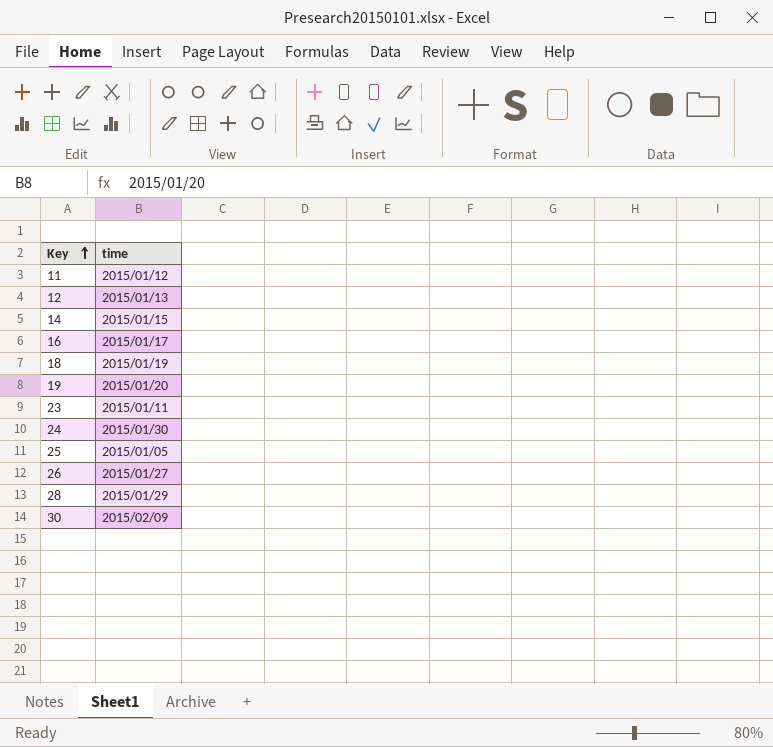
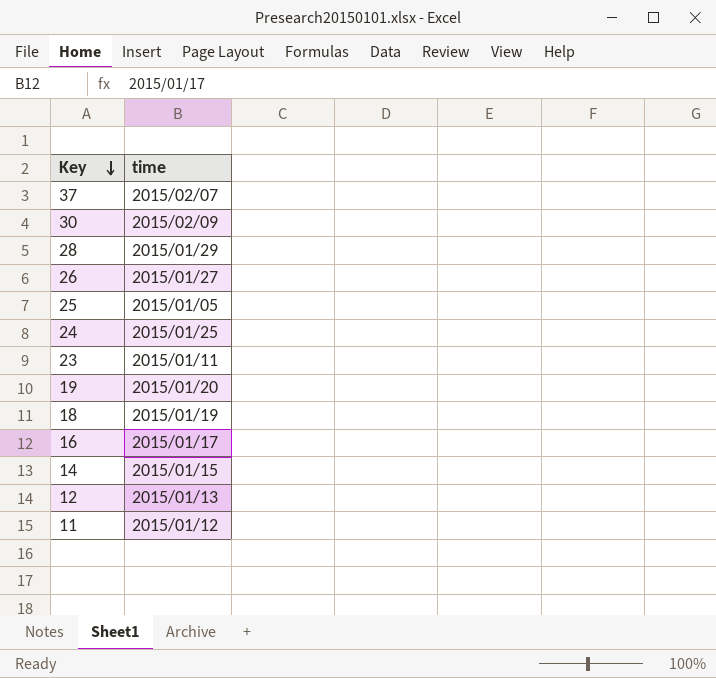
row order: Key ascending -> Key descending
row 37: none -> 2015/02/07
24 | time: 2015/01/30 -> 2015/01/25

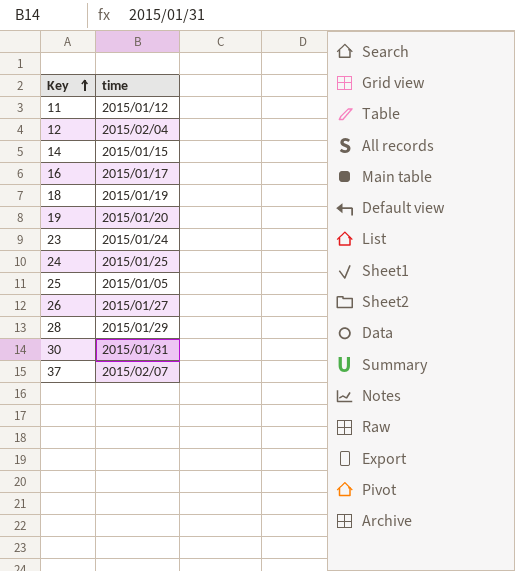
row order: Key descending -> Key ascending
12 | time: 2015/01/13 -> 2015/02/04
23 | time: 2015/01/11 -> 2015/01/24
30 | time: 2015/02/09 -> 2015/01/31

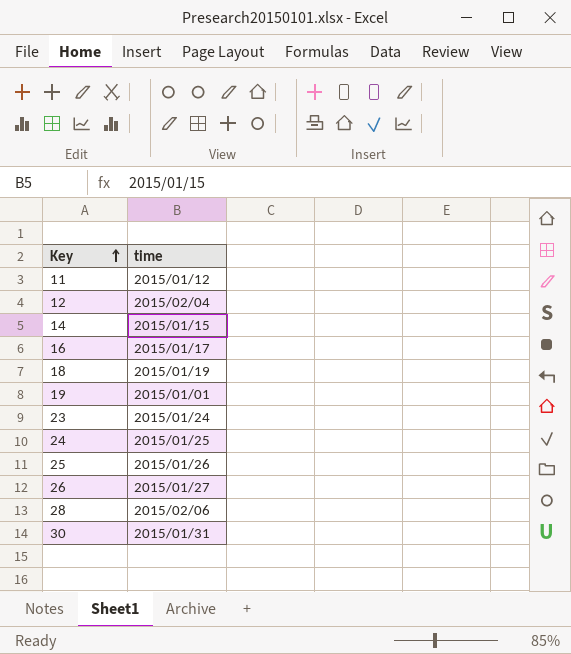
row 37: 2015/02/07 -> none
19 | time: 2015/01/20 -> 2015/01/01
25 | time: 2015/01/05 -> 2015/01/26
28 | time: 2015/01/29 -> 2015/02/06

